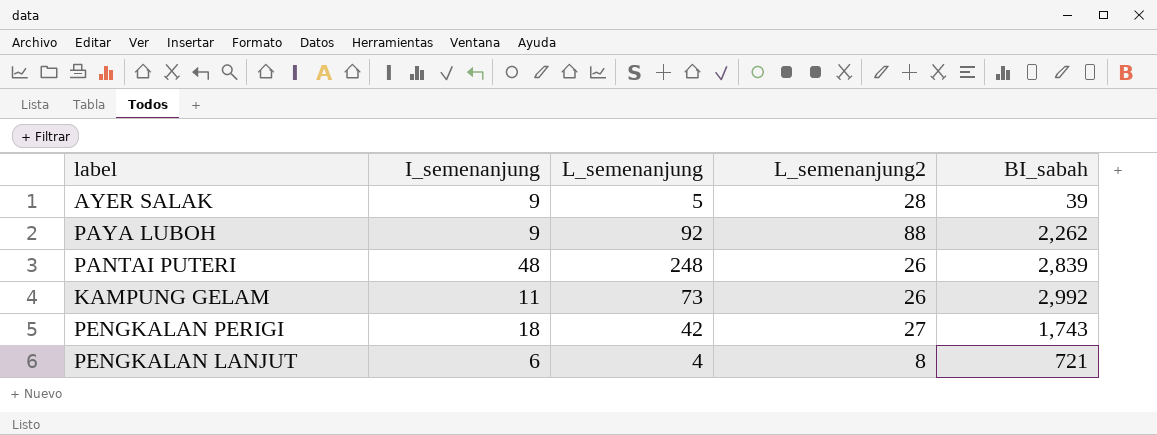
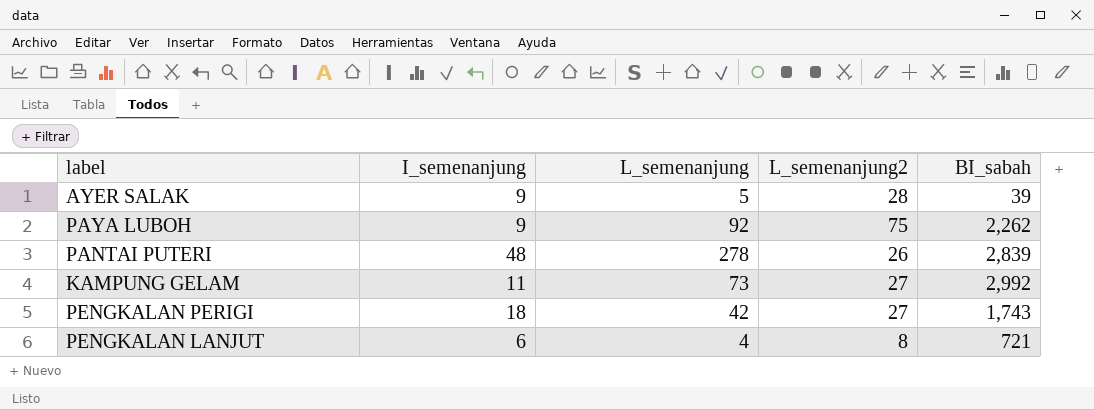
PAYA LUBOH | L_semenanjung2: 88 -> 75
PANTAI PUTERI | L_semenanjung: 248 -> 278
KAMPUNG GELAM | L_semenanjung2: 26 -> 27

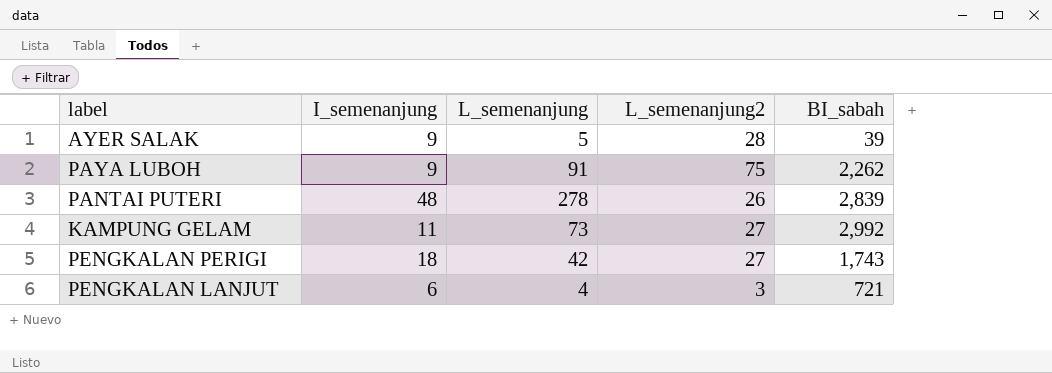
PAYA LUBOH | L_semenanjung: 92 -> 91
PENGKALAN LANJUT | L_semenanjung2: 8 -> 3

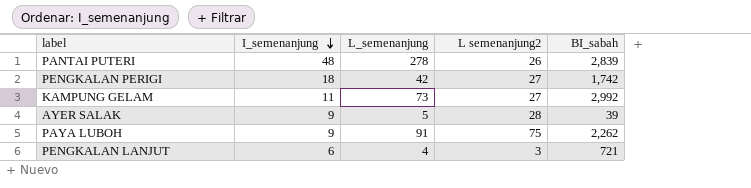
row order: none -> I_semenanjung descending
column name: L_semenanjung2 -> L semenanjung2
PENGKALAN PERIGI | BI_sabah: 1,743 -> 1,742

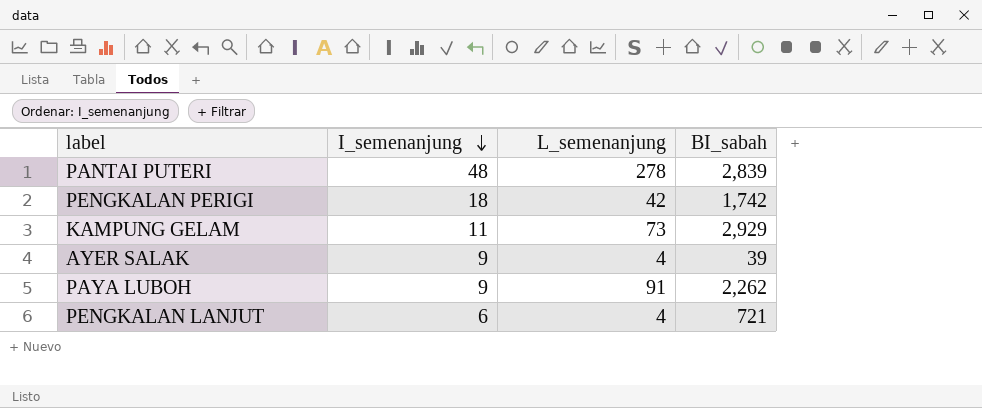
column L semenanjung2 | position: 4 -> none
KAMPUNG GELAM | BI_sabah: 2,992 -> 2,929
AYER SALAK | L_semenanjung: 5 -> 4

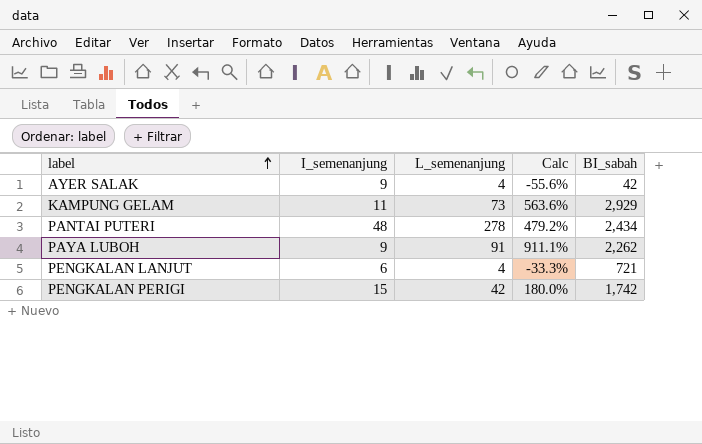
row order: I_semenanjung descending -> label ascending
column Calc | formula: none -> ([L_semenanjung] - [I_semenanjung]) / [I_semenanjung]
AYER SALAK | BI_sabah: 39 -> 42
PANTAI PUTERI | BI_sabah: 2,839 -> 2,434
PENGKALAN PERIGI | I_semenanjung: 18 -> 15

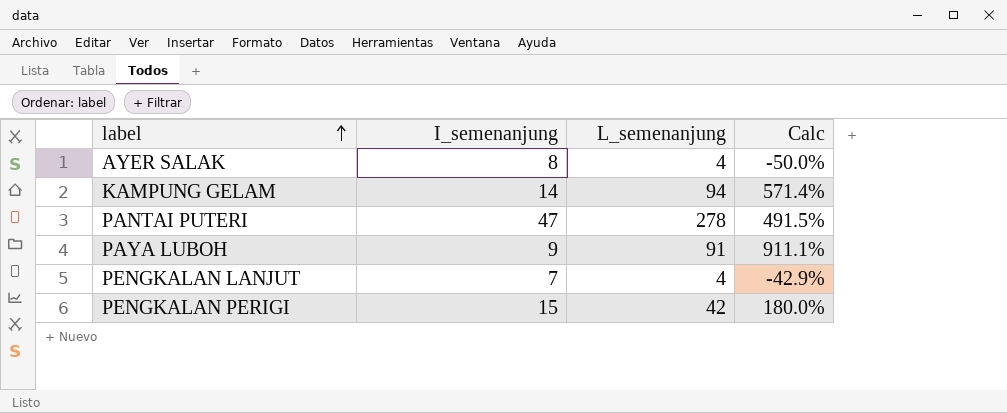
column BI_sabah | position: 5 -> none
AYER SALAK | I_semenanjung: 9 -> 8
AYER SALAK | Calc: -55.6% -> -50.0%
KAMPUNG GELAM | I_semenanjung: 11 -> 14
KAMPUNG GELAM | L_semenanjung: 73 -> 94
KAMPUNG GELAM | Calc: 563.6% -> 571.4%
PANTAI PUTERI | I_semenanjung: 48 -> 47
PANTAI PUTERI | Calc: 479.2% -> 491.5%
PENGKALAN LANJUT | I_semenanjung: 6 -> 7
PENGKALAN LANJUT | Calc: -33.3% -> -42.9%

